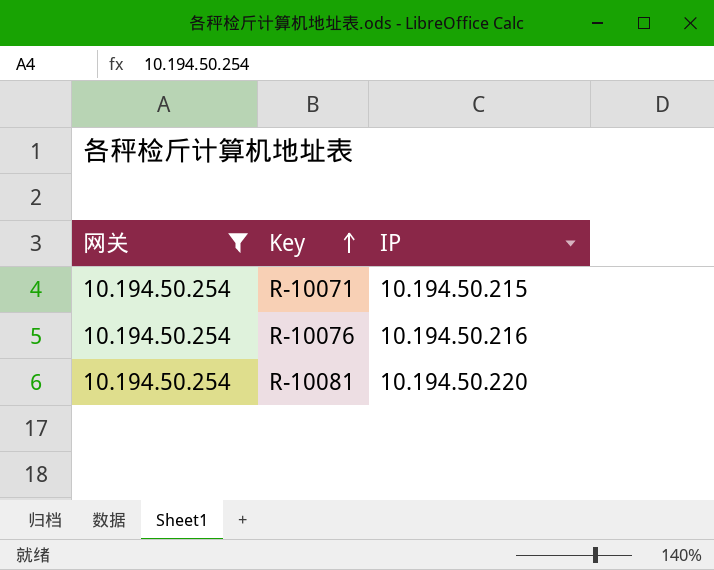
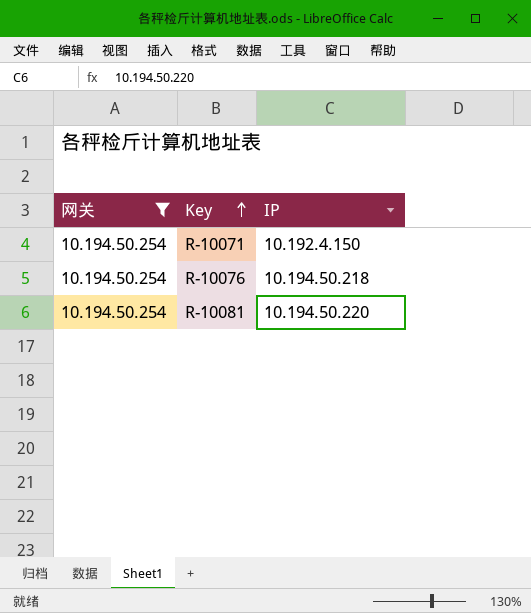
R-10071 | IP: 10.194.50.215 -> 10.192.4.150
R-10076 | IP: 10.194.50.216 -> 10.194.50.218

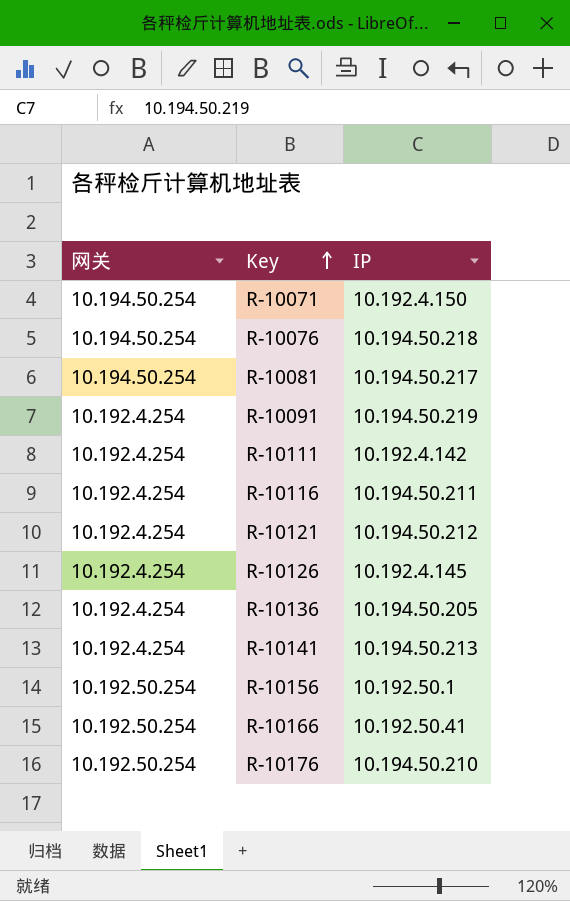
filter: 网关 = 10.194.50.254 -> none
R-10081 | IP: 10.194.50.220 -> 10.194.50.217

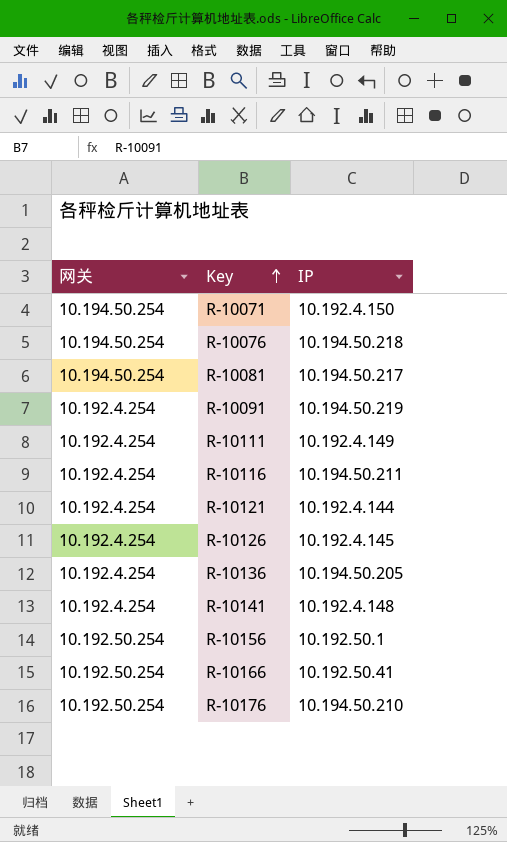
R-10111 | IP: 10.192.4.142 -> 10.192.4.149
R-10121 | IP: 10.194.50.212 -> 10.192.4.144
R-10141 | IP: 10.194.50.213 -> 10.192.4.148

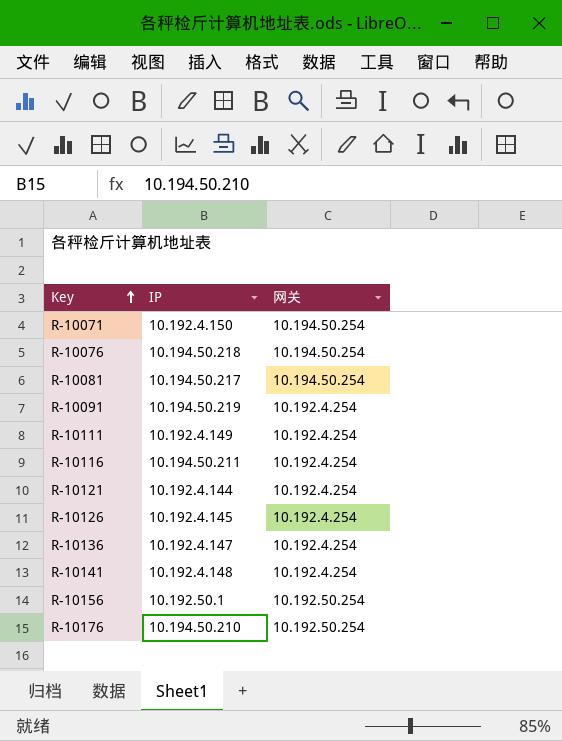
column 网关 | position: 1 -> 3
row R-10166: 10.192.50.254 | 10.192.50.41 -> none
R-10136 | IP: 10.194.50.205 -> 10.192.4.147

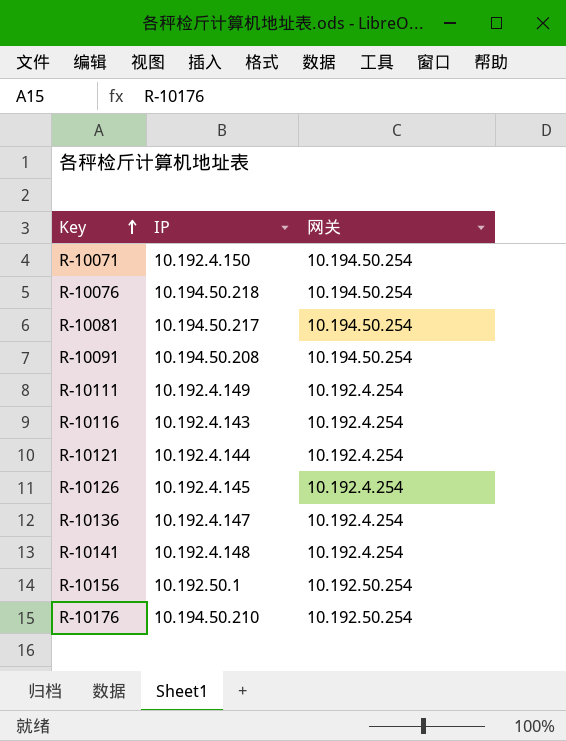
R-10091 | IP: 10.194.50.219 -> 10.194.50.208
R-10091 | 网关: 10.192.4.254 -> 10.194.50.254
R-10116 | IP: 10.194.50.211 -> 10.192.4.143

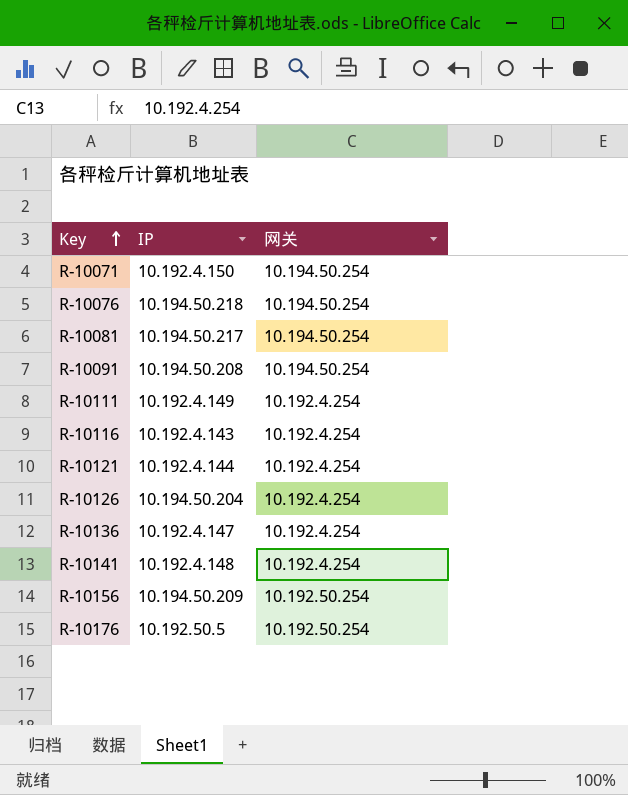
R-10126 | IP: 10.192.4.145 -> 10.194.50.204
R-10156 | IP: 10.192.50.1 -> 10.194.50.209
R-10176 | IP: 10.194.50.210 -> 10.192.50.5

